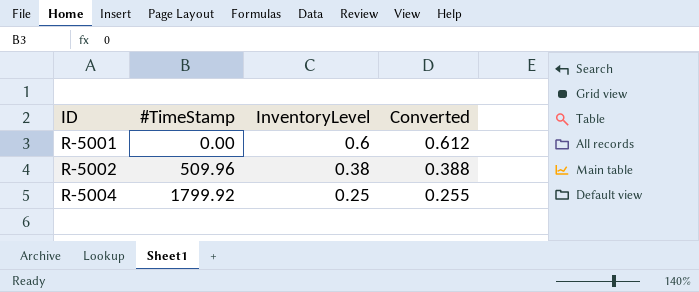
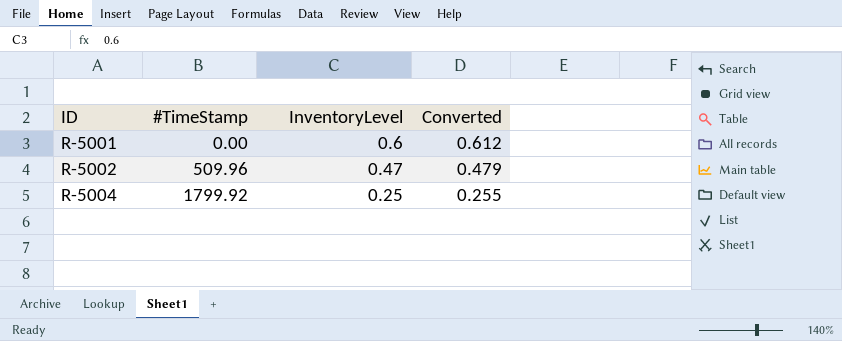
R-5002 | InventoryLevel: 0.38 -> 0.47
R-5002 | Converted: 0.388 -> 0.479

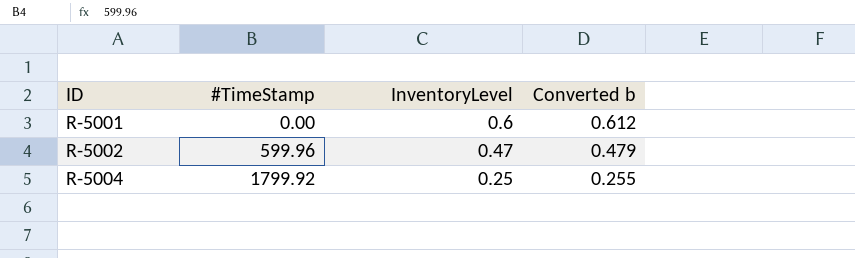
column name: Converted -> Converted b
R-5002 | #TimeStamp: 509.96 -> 599.96

